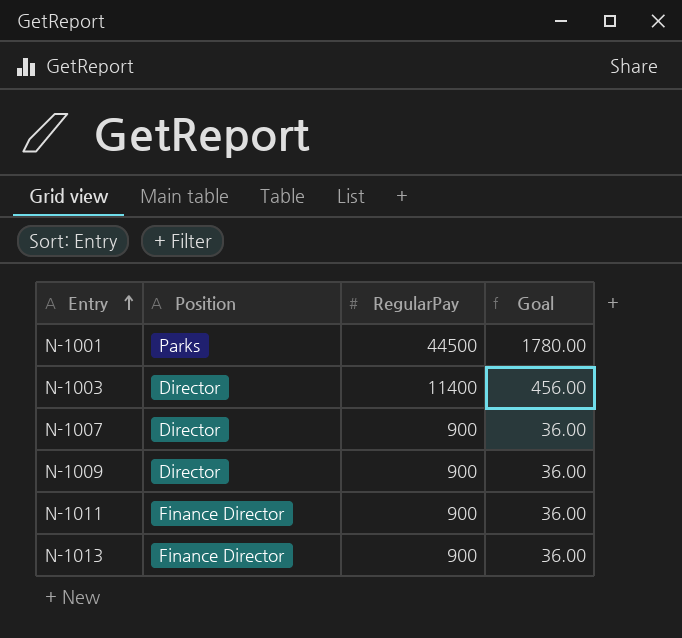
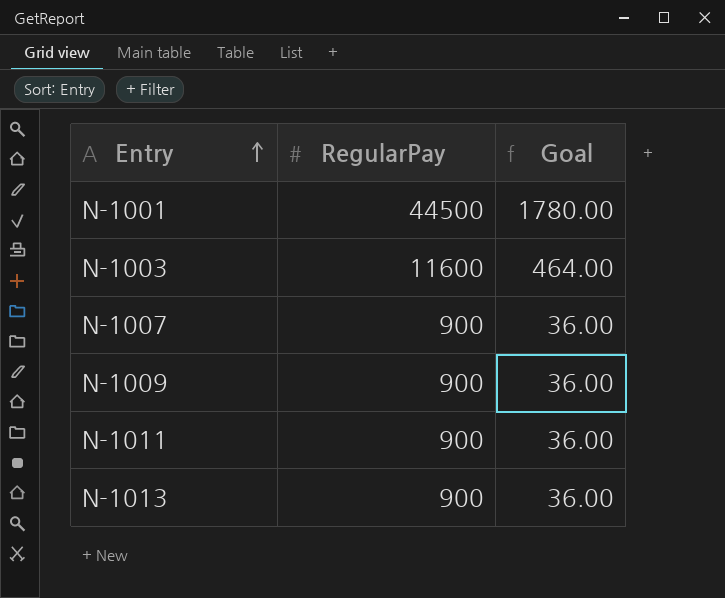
column Position | position: 2 -> none
N-1003 | RegularPay: 11400 -> 11600
N-1003 | Goal: 456.00 -> 464.00

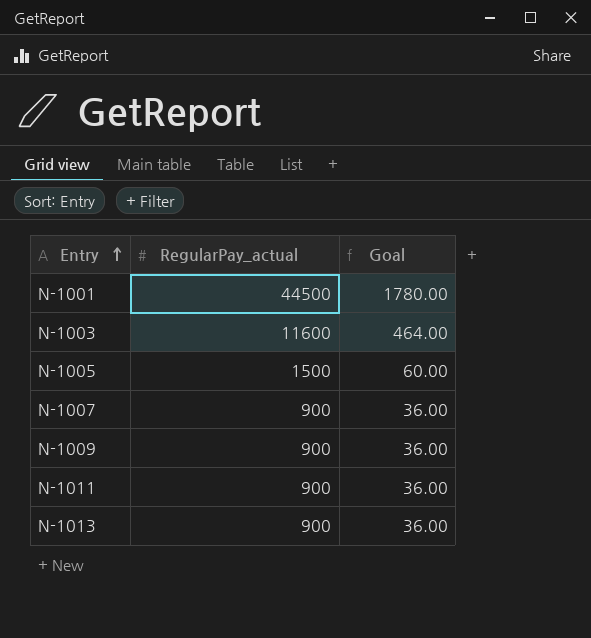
column name: RegularPay -> RegularPay_actual
row N-1005: none -> 1500 | 60.00

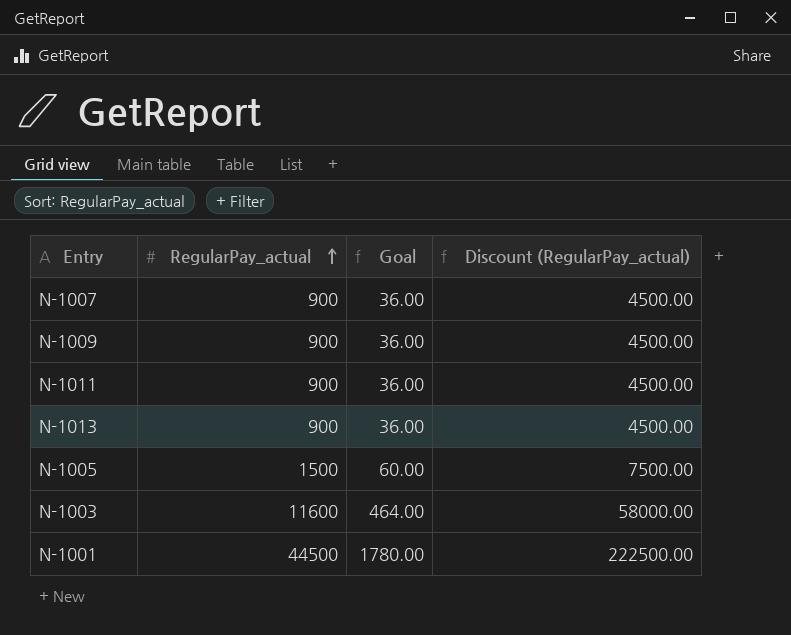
row order: Entry ascending -> RegularPay_actual ascending
column Discount (RegularPay_actual) | formula: none -> [RegularPay_actual] * 5

